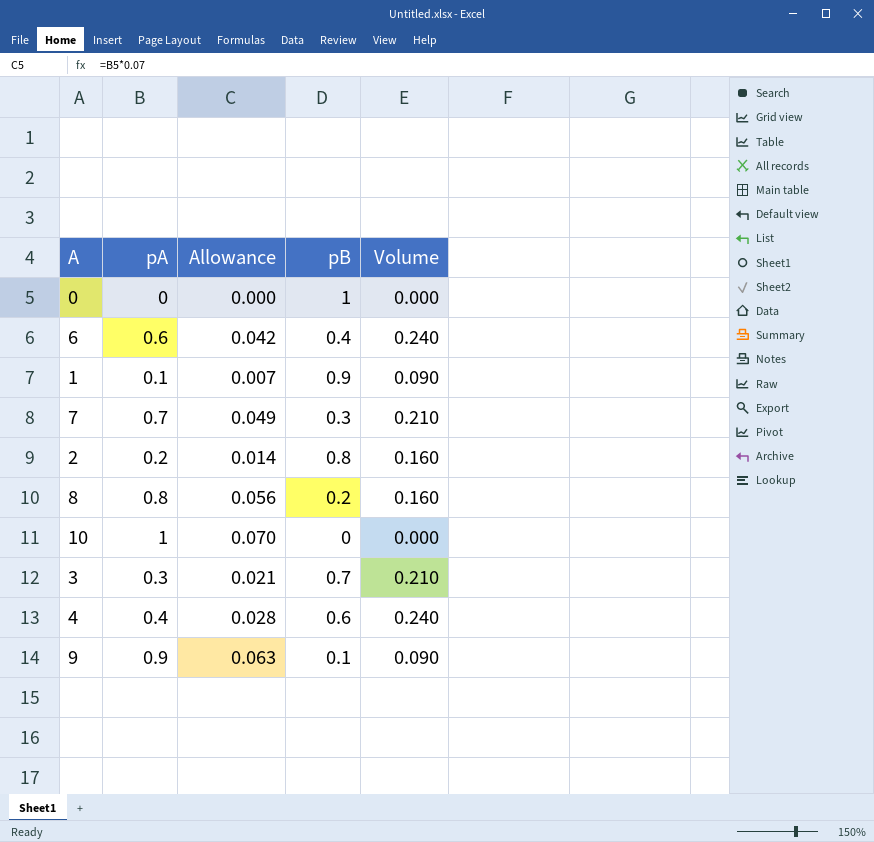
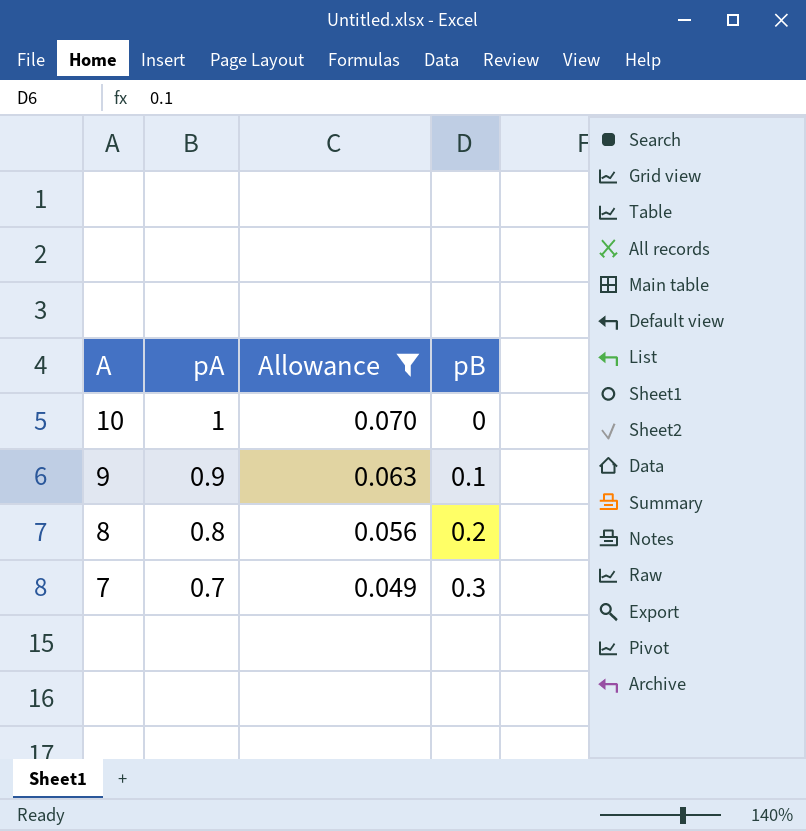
filter: none -> Allowance >= 0.049
row order: none -> A descending
column Volume | formula: [pA] * [pB] -> none

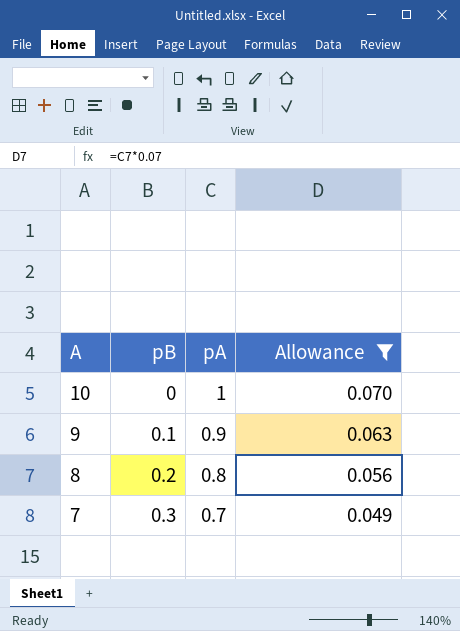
column pB | position: 4 -> 2

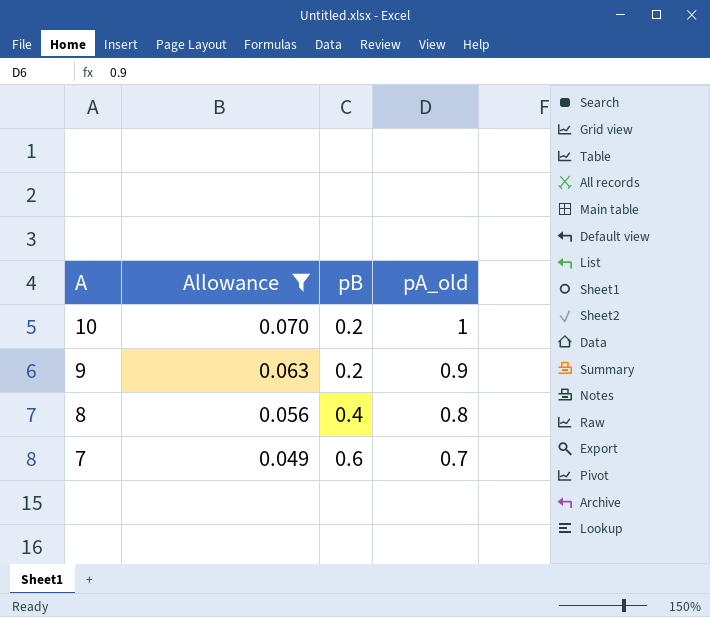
column Allowance | position: 4 -> 2
column name: pA -> pA_old
10 | pB: 0 -> 0.2
9 | pB: 0.1 -> 0.2
8 | pB: 0.2 -> 0.4
7 | pB: 0.3 -> 0.6

